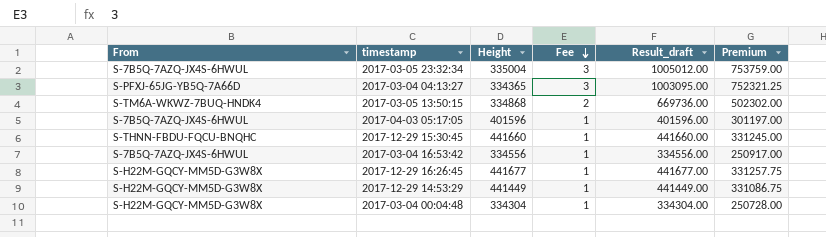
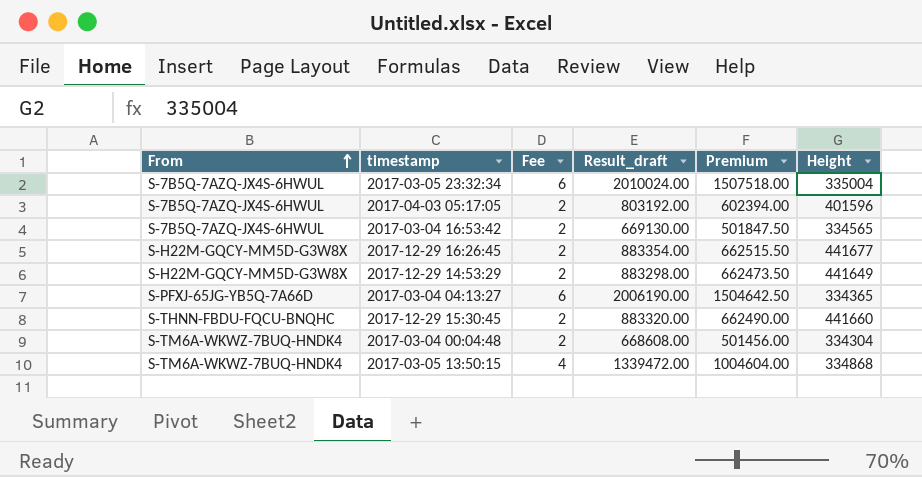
row order: Fee descending -> From ascending
column Height | position: 3 -> 6
2017-03-05 23:32:34 | Fee: 3 -> 6
2017-03-05 23:32:34 | Result_draft: 1005012.00 -> 2010024.00
2017-03-05 23:32:34 | Premium: 753759.00 -> 1507518.00
2017-04-03 05:17:05 | Fee: 1 -> 2
2017-04-03 05:17:05 | Result_draft: 401596.00 -> 803192.00
2017-04-03 05:17:05 | Premium: 301197.00 -> 602394.00
2017-03-04 16:53:42 | Fee: 1 -> 2
2017-03-04 16:53:42 | Result_draft: 334556.00 -> 669130.00
2017-03-04 16:53:42 | Premium: 250917.00 -> 501847.50
2017-03-04 16:53:42 | Height: 334556 -> 334565
2017-12-29 16:26:45 | Fee: 1 -> 2
2017-12-29 16:26:45 | Result_draft: 441677.00 -> 883354.00
2017-12-29 16:26:45 | Premium: 331257.75 -> 662515.50
2017-12-29 14:53:29 | Fee: 1 -> 2
2017-12-29 14:53:29 | Result_draft: 441449.00 -> 883298.00
2017-12-29 14:53:29 | Premium: 331086.75 -> 662473.50
2017-12-29 14:53:29 | Height: 441449 -> 441649
2017-03-04 04:13:27 | Fee: 3 -> 6
2017-03-04 04:13:27 | Result_draft: 1003095.00 -> 2006190.00
2017-03-04 04:13:27 | Premium: 752321.25 -> 1504642.50
2017-12-29 15:30:45 | Fee: 1 -> 2
2017-12-29 15:30:45 | Result_draft: 441660.00 -> 883320.00
2017-12-29 15:30:45 | Premium: 331245.00 -> 662490.00
2017-03-04 00:04:48 | From: S-H22M-GQCY-MM5D-G3W8X -> S-TM6A-WKWZ-7BUQ-HNDK4
2017-03-04 00:04:48 | Fee: 1 -> 2
2017-03-04 00:04:48 | Result_draft: 334304.00 -> 668608.00
2017-03-04 00:04:48 | Premium: 250728.00 -> 501456.00
2017-03-05 13:50:15 | Fee: 2 -> 4
2017-03-05 13:50:15 | Result_draft: 669736.00 -> 1339472.00
2017-03-05 13:50:15 | Premium: 502302.00 -> 1004604.00

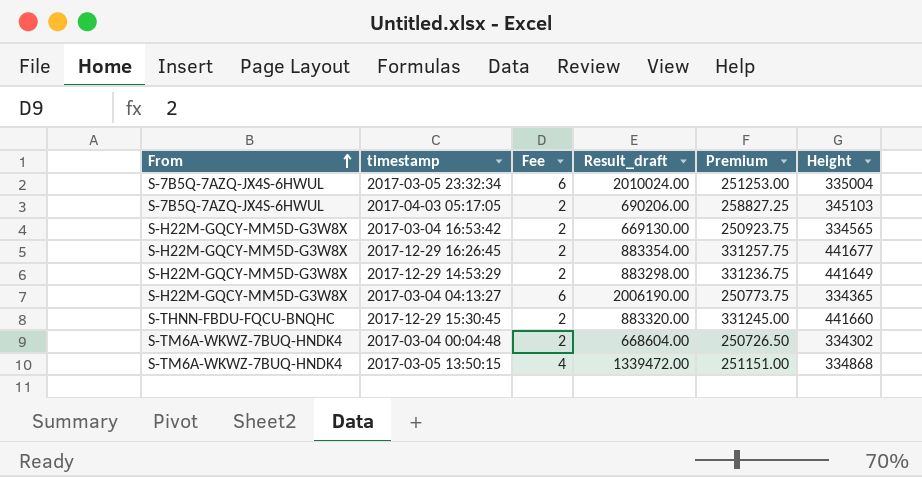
column Premium | formula: [Result_draft] * 0.75 -> [Height] * 0.75
2017-04-03 05:17:05 | Result_draft: 803192.00 -> 690206.00
2017-04-03 05:17:05 | Height: 401596 -> 345103
2017-03-04 16:53:42 | From: S-7B5Q-7AZQ-JX4S-6HWUL -> S-H22M-GQCY-MM5D-G3W8X
2017-03-04 04:13:27 | From: S-PFXJ-65JG-YB5Q-7A66D -> S-H22M-GQCY-MM5D-G3W8X
2017-03-04 00:04:48 | Result_draft: 668608.00 -> 668604.00
2017-03-04 00:04:48 | Height: 334304 -> 334302

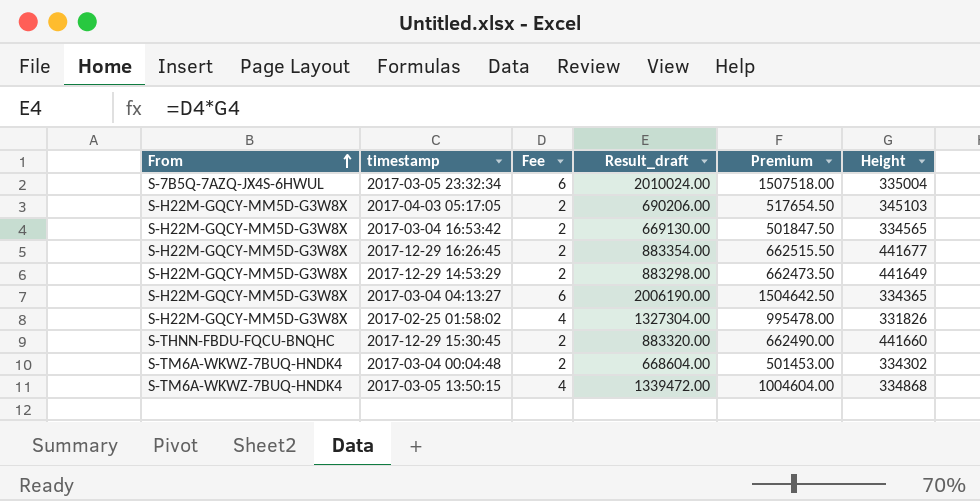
column Premium | formula: [Height] * 0.75 -> [Result_draft] * 0.75
2017-04-03 05:17:05 | From: S-7B5Q-7AZQ-JX4S-6HWUL -> S-H22M-GQCY-MM5D-G3W8X
row 2017-02-25 01:58:02: none -> S-H22M-GQCY-MM5D-G3W8X | 4 | 1327304.00 | 995478.00 | 331826

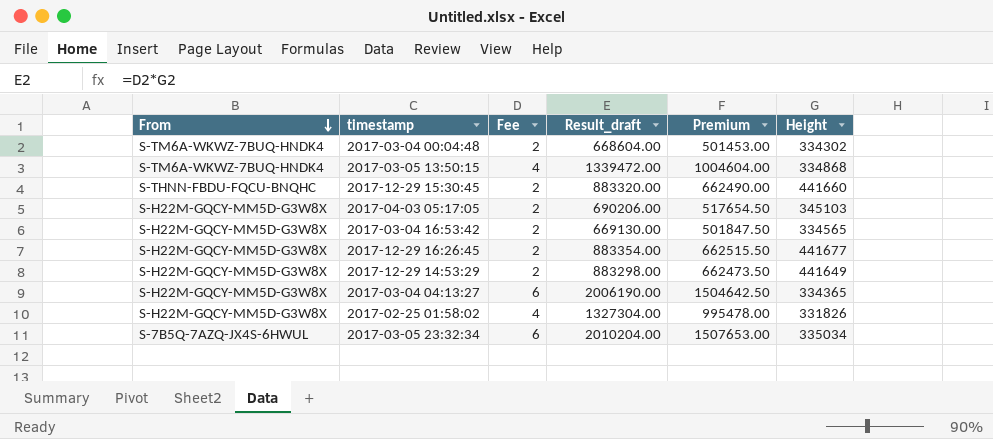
row order: From ascending -> From descending
2017-03-05 23:32:34 | Result_draft: 2010024.00 -> 2010204.00
2017-03-05 23:32:34 | Premium: 1507518.00 -> 1507653.00
2017-03-05 23:32:34 | Height: 335004 -> 335034

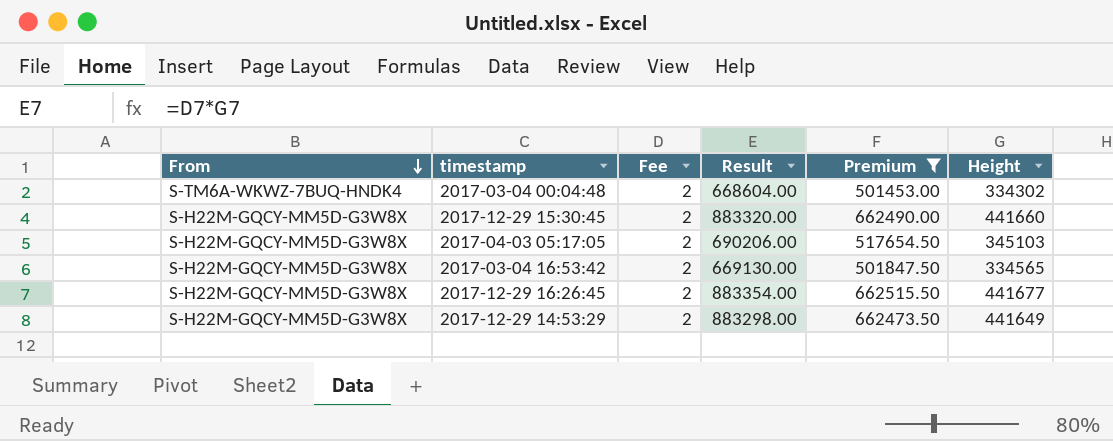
filter: none -> Premium <= 662515.50
column name: Result_draft -> Result
2017-12-29 15:30:45 | From: S-THNN-FBDU-FQCU-BNQHC -> S-H22M-GQCY-MM5D-G3W8X

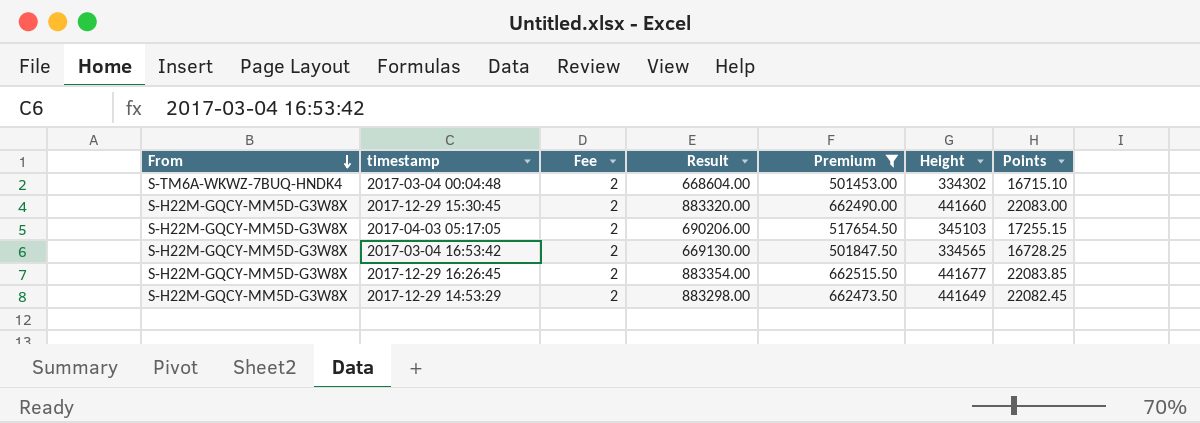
column Points | formula: none -> [Height] * 0.05

